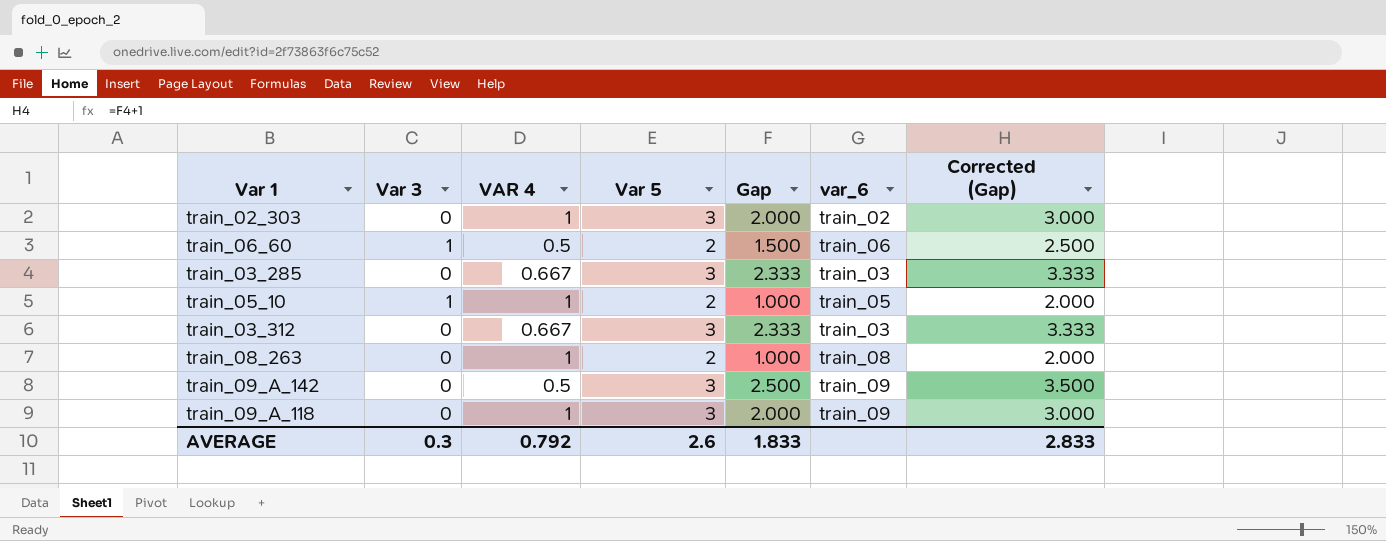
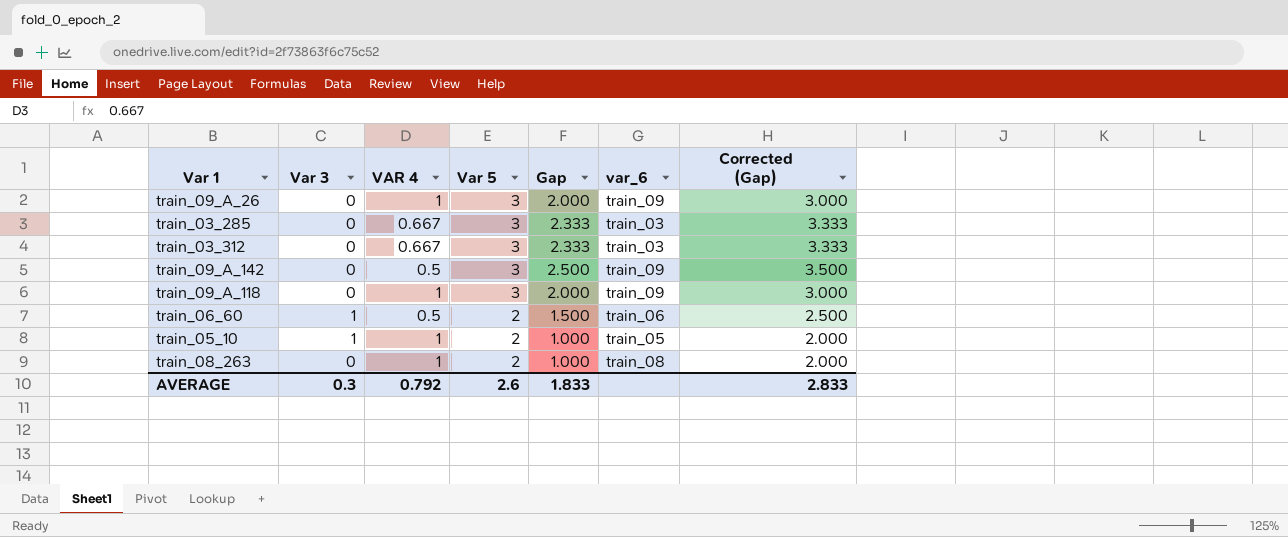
row order: none -> Var 5 descending
row train_02_303: 0 | 1 | 3 | 2.000 | train_02 | 3.000 -> none
row train_09_A_26: none -> 0 | 1 | 3 | 2.000 | train_09 | 3.000

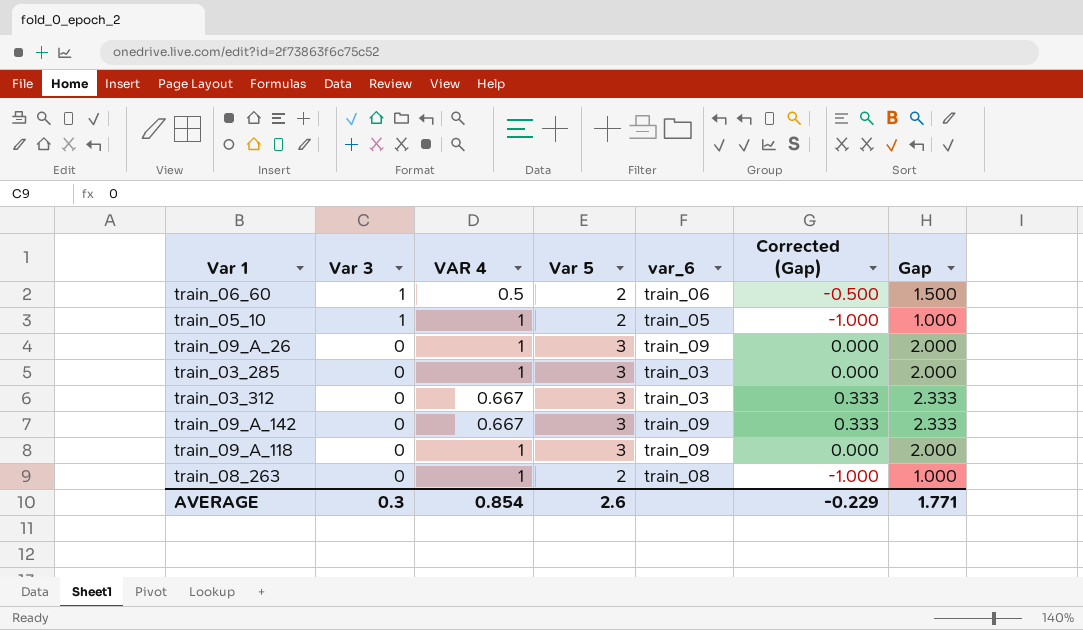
row order: Var 5 descending -> Var 3 descending
column Corrected (Gap) | formula: [Gap] + 1 -> [Gap] - 2
column Gap | position: 5 -> 7
train_03_285 | VAR 4: 0.667 -> 1
train_03_285 | Gap: 2.333 -> 2.000
train_09_A_142 | VAR 4: 0.5 -> 0.667
train_09_A_142 | Gap: 2.500 -> 2.333
AVERAGE | VAR 4: 0.792 -> 0.854
AVERAGE | Corrected (Gap): 2.833 -> -0.229
AVERAGE | Gap: 1.833 -> 1.771

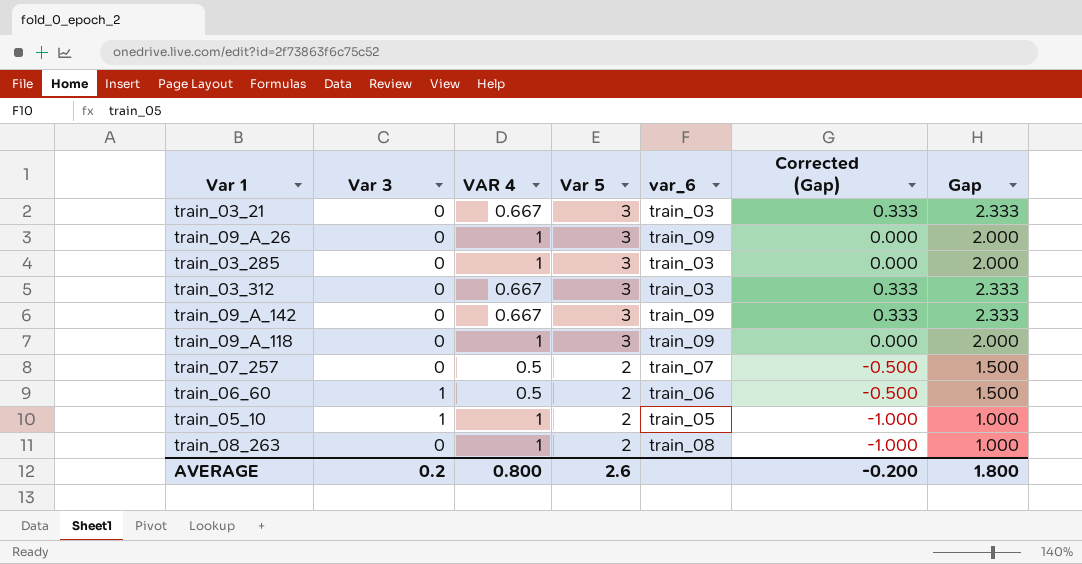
row order: Var 3 descending -> Var 5 descending
row train_03_21: none -> 0 | 0.667 | 3 | train_03 | 0.333 | 2.333
row train_07_257: none -> 0 | 0.5 | 2 | train_07 | -0.500 | 1.500
AVERAGE | Var 3: 0.3 -> 0.2
AVERAGE | VAR 4: 0.854 -> 0.800
AVERAGE | Corrected (Gap): -0.229 -> -0.200
AVERAGE | Gap: 1.771 -> 1.800

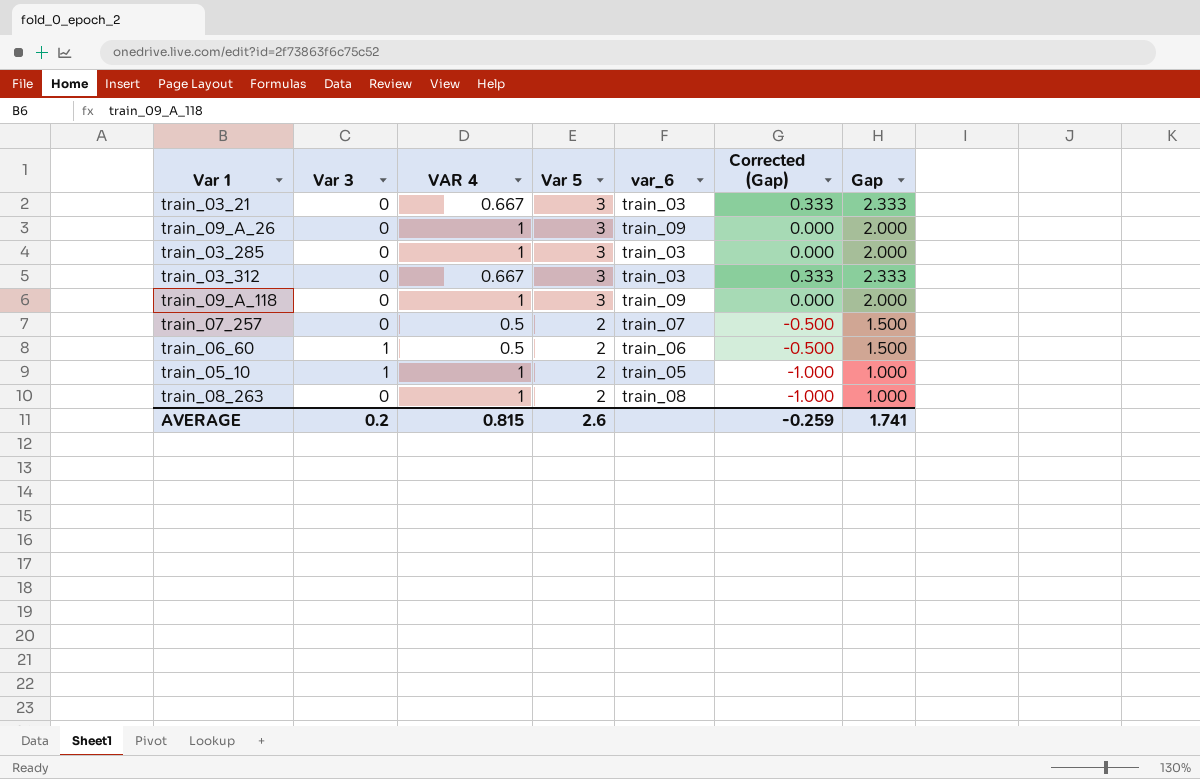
row train_09_A_142: 0 | 0.667 | 3 | train_09 | 0.333 | 2.333 -> none
AVERAGE | VAR 4: 0.800 -> 0.815
AVERAGE | Corrected (Gap): -0.200 -> -0.259
AVERAGE | Gap: 1.800 -> 1.741

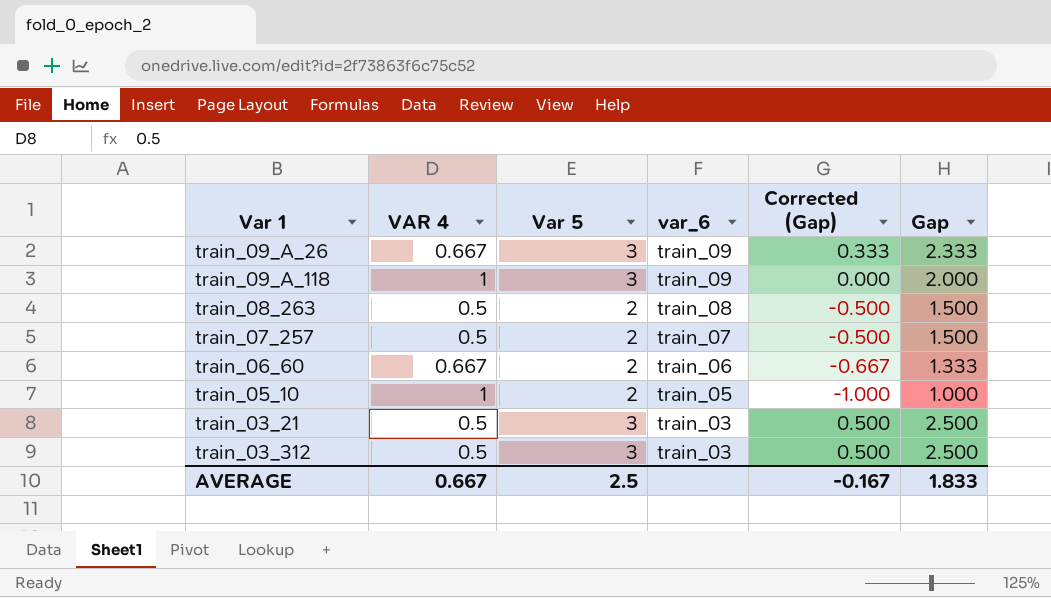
row order: Var 5 descending -> var_6 descending
column Var 3 | position: 2 -> none
row train_03_285: 0 | 1 | 3 | train_03 | 0.000 | 2.000 -> none
train_09_A_26 | VAR 4: 1 -> 0.667
train_09_A_26 | Corrected (Gap): 0.000 -> 0.333
train_09_A_26 | Gap: 2.000 -> 2.333
train_08_263 | VAR 4: 1 -> 0.5
train_08_263 | Corrected (Gap): -1.000 -> -0.500
train_08_263 | Gap: 1.000 -> 1.500
train_06_60 | VAR 4: 0.5 -> 0.667
train_06_60 | Corrected (Gap): -0.500 -> -0.667
train_06_60 | Gap: 1.500 -> 1.333
train_03_21 | VAR 4: 0.667 -> 0.5
train_03_21 | Corrected (Gap): 0.333 -> 0.500
train_03_21 | Gap: 2.333 -> 2.500
train_03_312 | VAR 4: 0.667 -> 0.5
train_03_312 | Corrected (Gap): 0.333 -> 0.500
train_03_312 | Gap: 2.333 -> 2.500
AVERAGE | VAR 4: 0.815 -> 0.667
AVERAGE | Var 5: 2.6 -> 2.5
AVERAGE | Corrected (Gap): -0.259 -> -0.167
AVERAGE | Gap: 1.741 -> 1.833

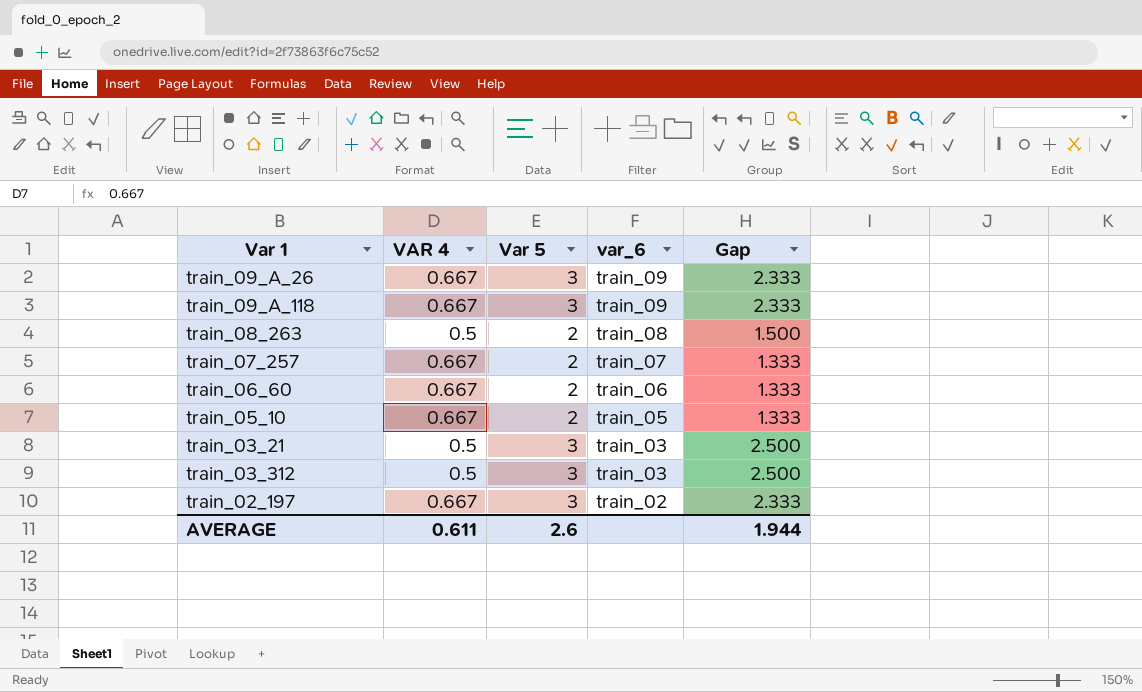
column Corrected (Gap) | formula: [Gap] - 2 -> none
train_09_A_118 | VAR 4: 1 -> 0.667
train_09_A_118 | Gap: 2.000 -> 2.333
train_07_257 | VAR 4: 0.5 -> 0.667
train_07_257 | Gap: 1.500 -> 1.333
train_05_10 | VAR 4: 1 -> 0.667
train_05_10 | Gap: 1.000 -> 1.333
row train_02_197: none -> 0.667 | 3 | train_02 | 2.333
AVERAGE | VAR 4: 0.667 -> 0.611
AVERAGE | Var 5: 2.5 -> 2.6
AVERAGE | Gap: 1.833 -> 1.944

